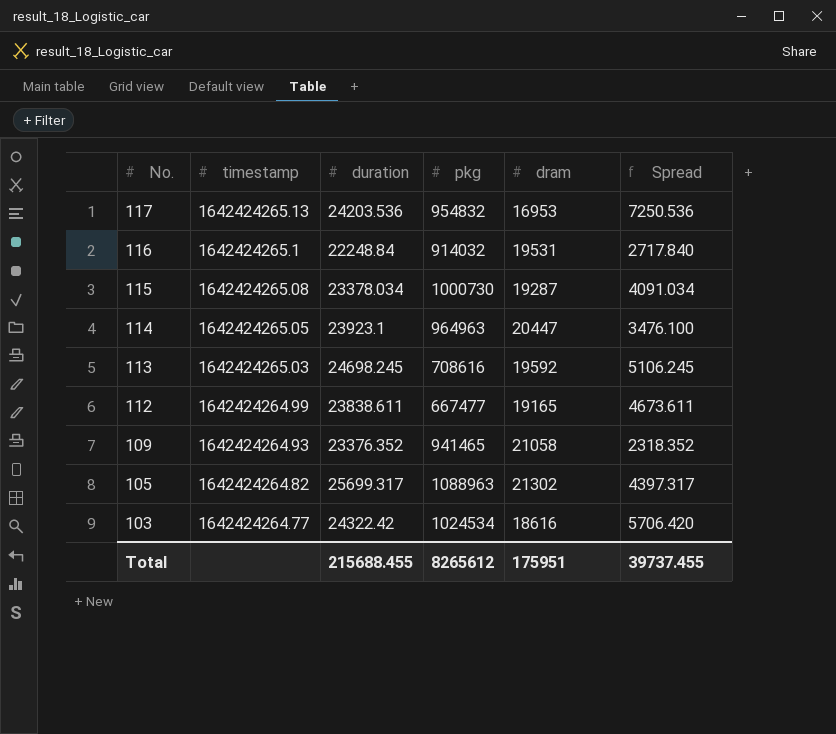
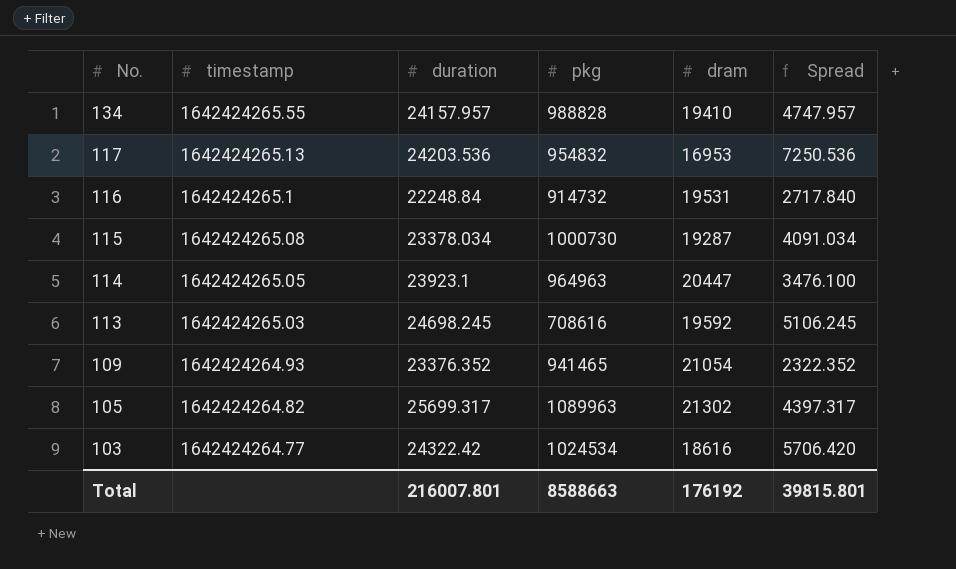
row 112: 1642424264.99 | 23838.611 | 667477 | 19165 | 4673.611 -> none
row 134: none -> 1642424265.55 | 24157.957 | 988828 | 19410 | 4747.957
116 | pkg: 914032 -> 914732
109 | dram: 21058 -> 21054
109 | Spread: 2318.352 -> 2322.352
105 | pkg: 1088963 -> 1089963
Total | duration: 215688.455 -> 216007.801
Total | pkg: 8265612 -> 8588663
Total | dram: 175951 -> 176192
Total | Spread: 39737.455 -> 39815.801

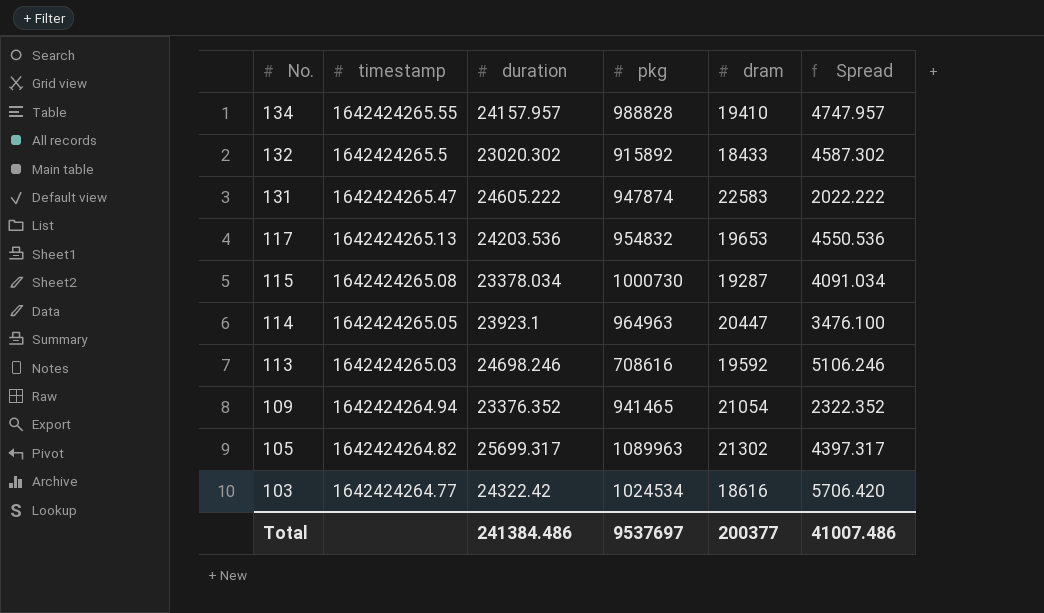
row 116: 1642424265.1 | 22248.84 | 914732 | 19531 | 2717.840 -> none
row 132: none -> 1642424265.5 | 23020.302 | 915892 | 18433 | 4587.302
row 131: none -> 1642424265.47 | 24605.222 | 947874 | 22583 | 2022.222
117 | dram: 16953 -> 19653
117 | Spread: 7250.536 -> 4550.536
113 | duration: 24698.245 -> 24698.246
113 | Spread: 5106.245 -> 5106.246
109 | timestamp: 1642424264.93 -> 1642424264.94
Total | duration: 216007.801 -> 241384.486
Total | pkg: 8588663 -> 9537697
Total | dram: 176192 -> 200377
Total | Spread: 39815.801 -> 41007.486

